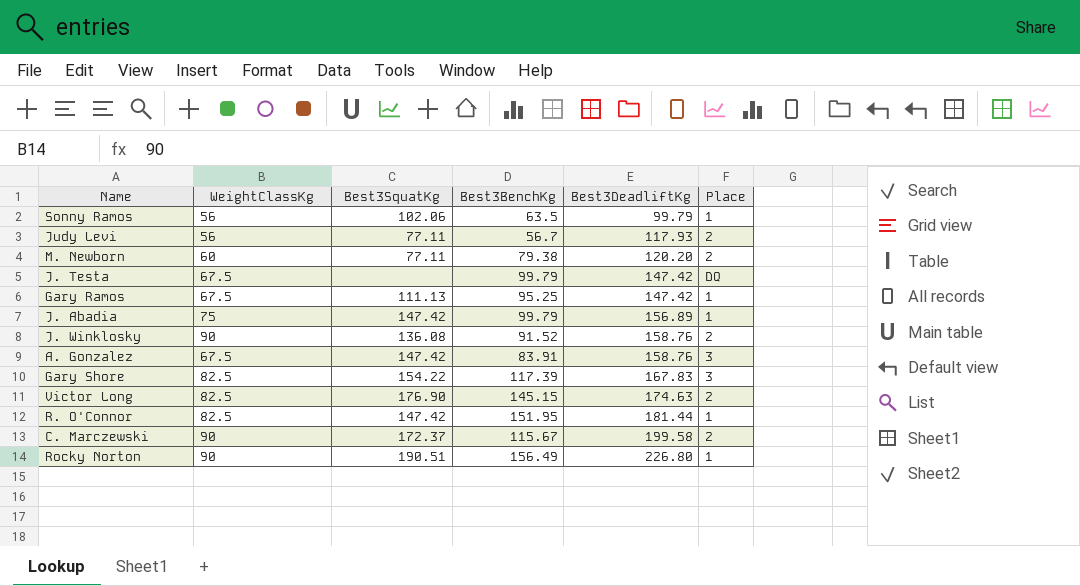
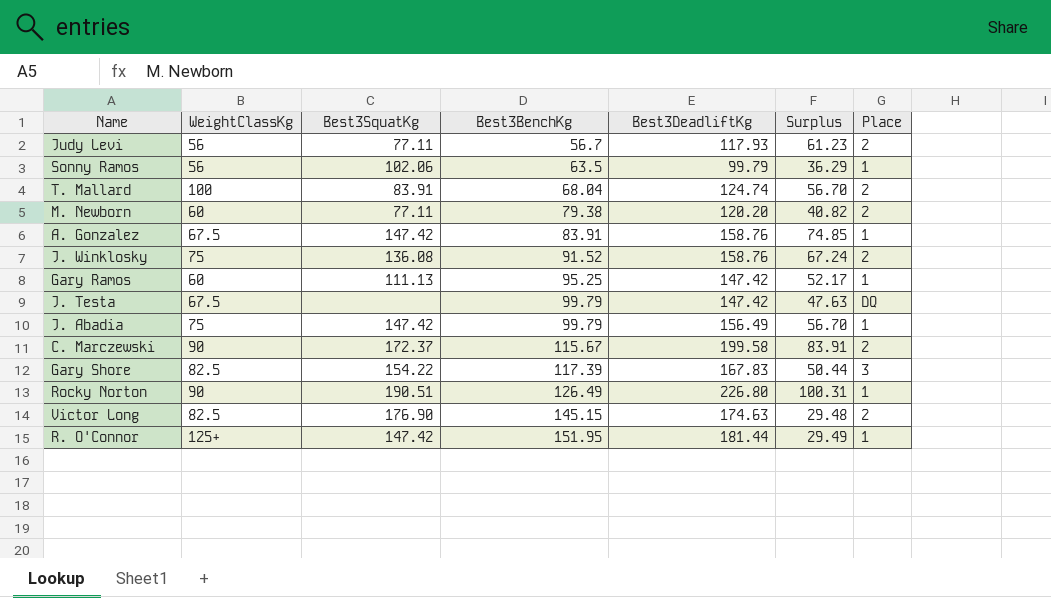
row order: Best3DeadliftKg ascending -> Best3BenchKg ascending
column Surplus | formula: none -> [Best3DeadliftKg] - [Best3BenchKg]
row T. Mallard: none -> 100 | 83.91 | 68.04 | 124.74 | 56.70 | 2
A. Gonzalez | Place: 3 -> 1
J. Winklosky | WeightClassKg: 90 -> 75
Gary Ramos | WeightClassKg: 67.5 -> 60
J. Abadia | Best3DeadliftKg: 156.89 -> 156.49
Rocky Norton | Best3BenchKg: 156.49 -> 126.49
R. O'Connor | WeightClassKg: 82.5 -> 125+

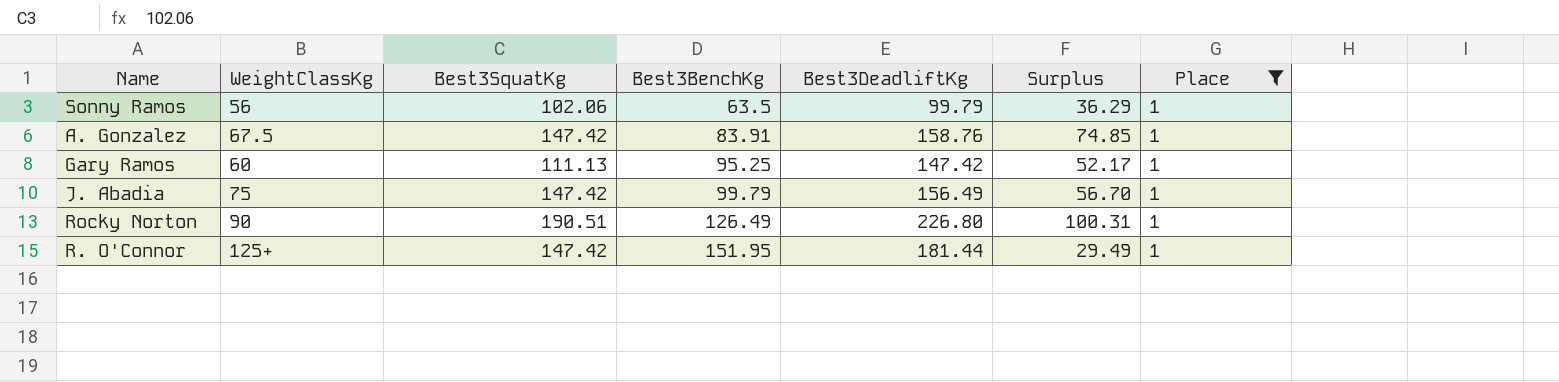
filter: none -> Place = 1

